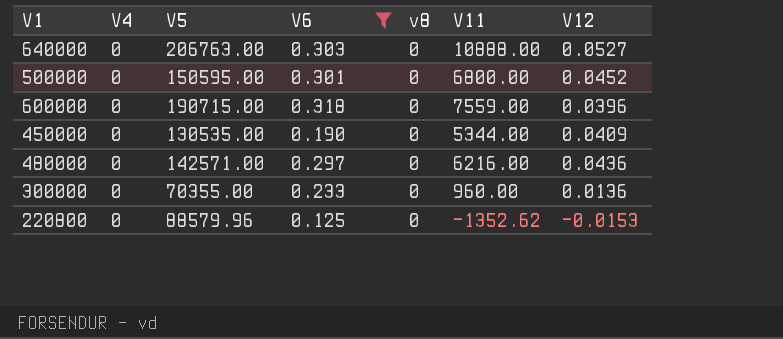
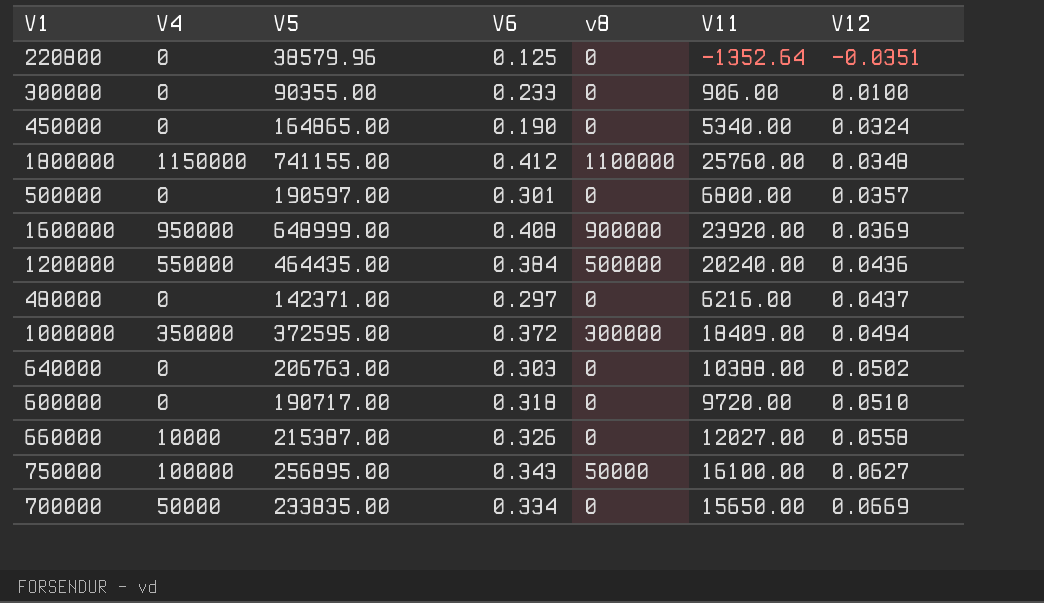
filter: V6 <= 0.318 -> none
row order: none -> V12 ascending
220800 | V5: 88579.96 -> 38579.96
220800 | V11: -1352.62 -> -1352.64
220800 | V12: -0.0153 -> -0.0351
300000 | V5: 70355.00 -> 90355.00
300000 | V11: 960.00 -> 906.00
300000 | V12: 0.0136 -> 0.0100
450000 | V5: 130535.00 -> 164865.00
450000 | V11: 5344.00 -> 5340.00
450000 | V12: 0.0409 -> 0.0324
500000 | V5: 150595.00 -> 190597.00
500000 | V12: 0.0452 -> 0.0357
480000 | V5: 142571.00 -> 142371.00
480000 | V12: 0.0436 -> 0.0437
640000 | V11: 10888.00 -> 10388.00
640000 | V12: 0.0527 -> 0.0502
600000 | V5: 190715.00 -> 190717.00
600000 | V11: 7559.00 -> 9720.00
600000 | V12: 0.0396 -> 0.0510

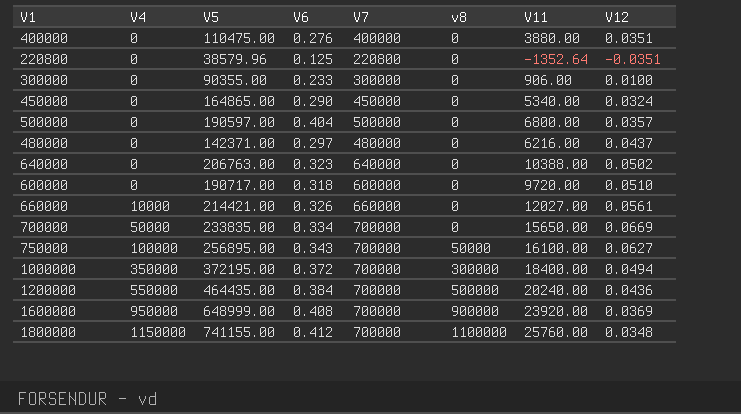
row order: V12 ascending -> V4 ascending
column V7 | position: none -> 5
row 400000: none -> 0 | 110475.00 | 0.276 | 400000 | 0 | 3880.00 | 0.0351
450000 | V6: 0.190 -> 0.290
500000 | V6: 0.301 -> 0.404
640000 | V6: 0.303 -> 0.323
660000 | V5: 215387.00 -> 214421.00
660000 | V12: 0.0558 -> 0.0561
1000000 | V5: 372595.00 -> 372195.00
1000000 | V11: 18409.00 -> 18400.00

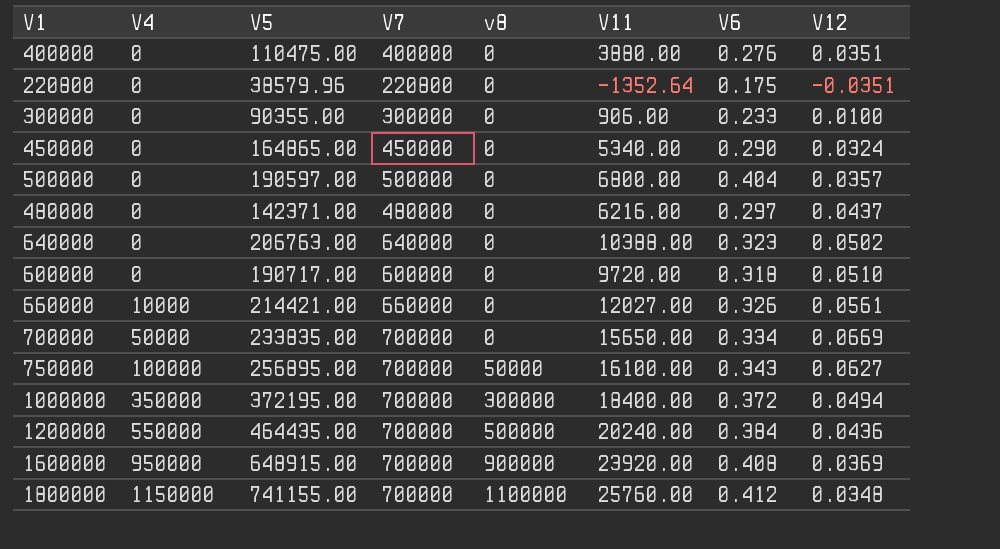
column V6 | position: 4 -> 7
220800 | V6: 0.125 -> 0.175
1600000 | V5: 648999.00 -> 648915.00

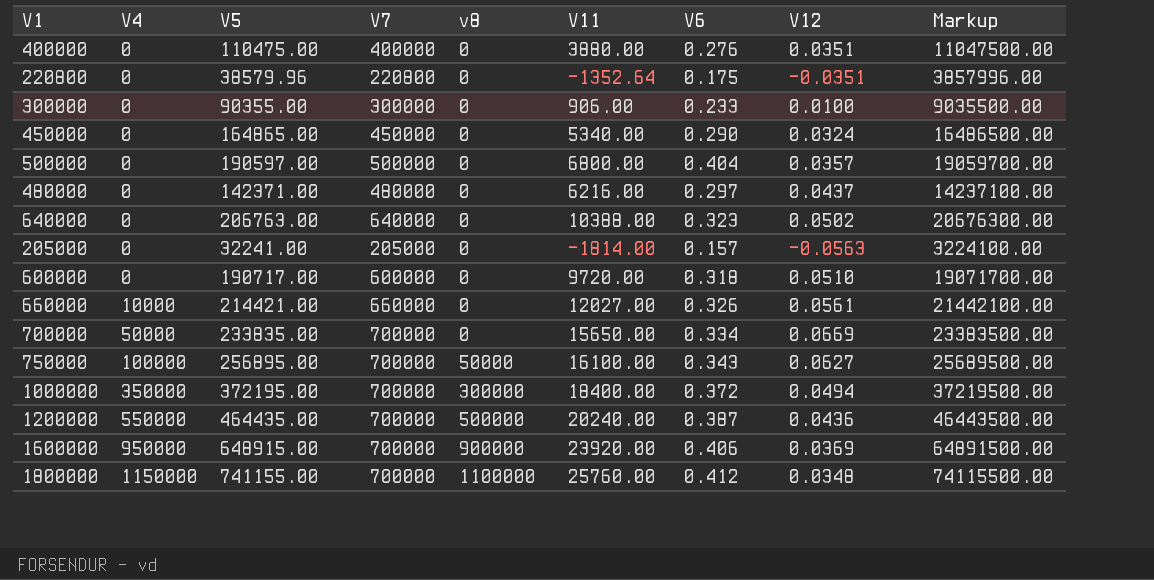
column Markup | formula: none -> [V5] * 100
row 205000: none -> 0 | 32241.00 | 205000 | 0 | -1814.00 | 0.157 | -0.0563 | 3224100.00
1200000 | V6: 0.384 -> 0.387
1600000 | V6: 0.408 -> 0.406

